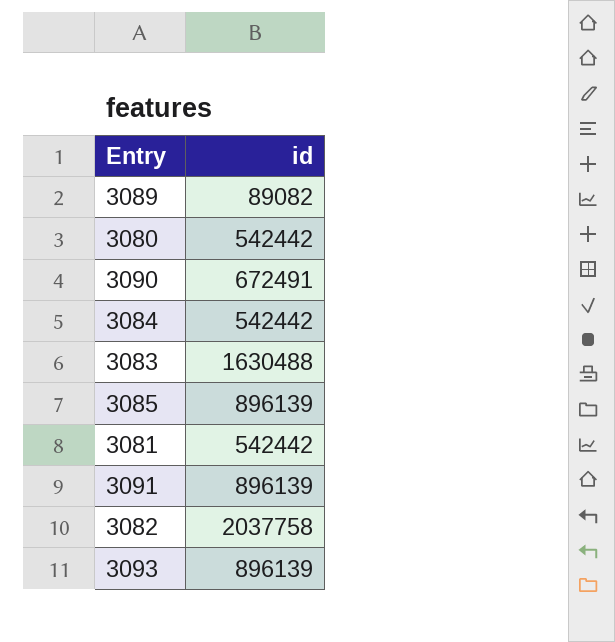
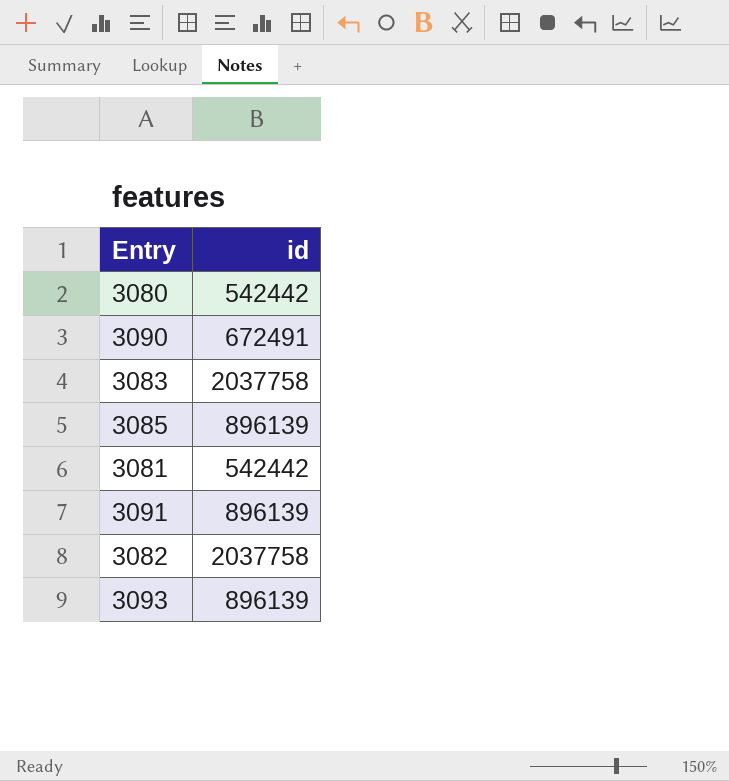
row 3089: 89082 -> none
row 3084: 542442 -> none
3083 | id: 1630488 -> 2037758

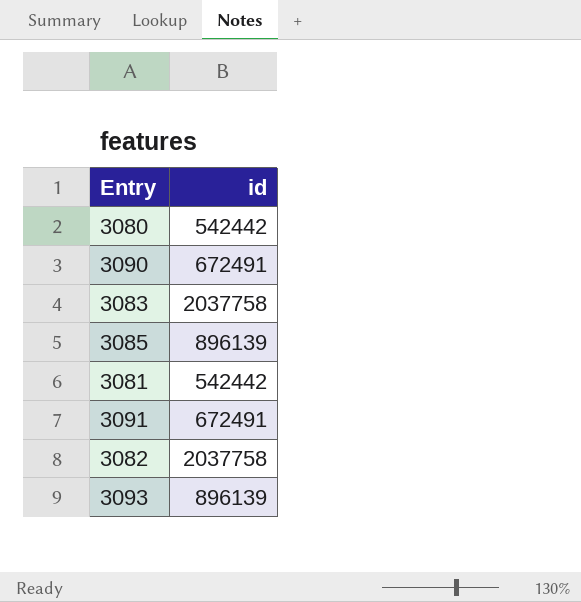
3091 | id: 896139 -> 672491

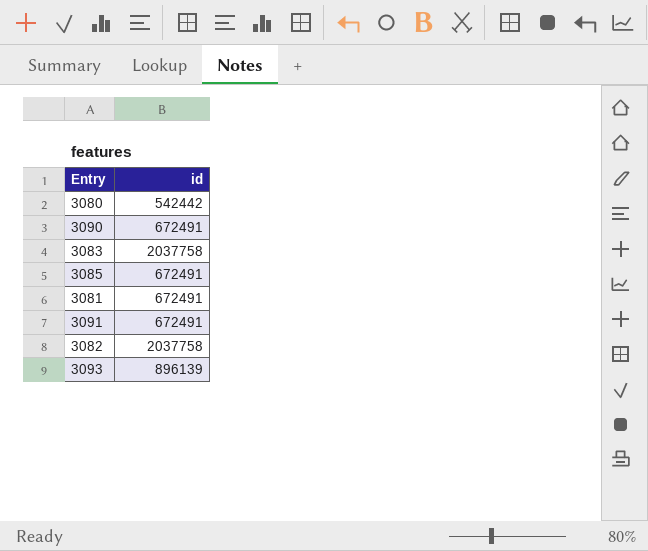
3085 | id: 896139 -> 672491
3081 | id: 542442 -> 672491

